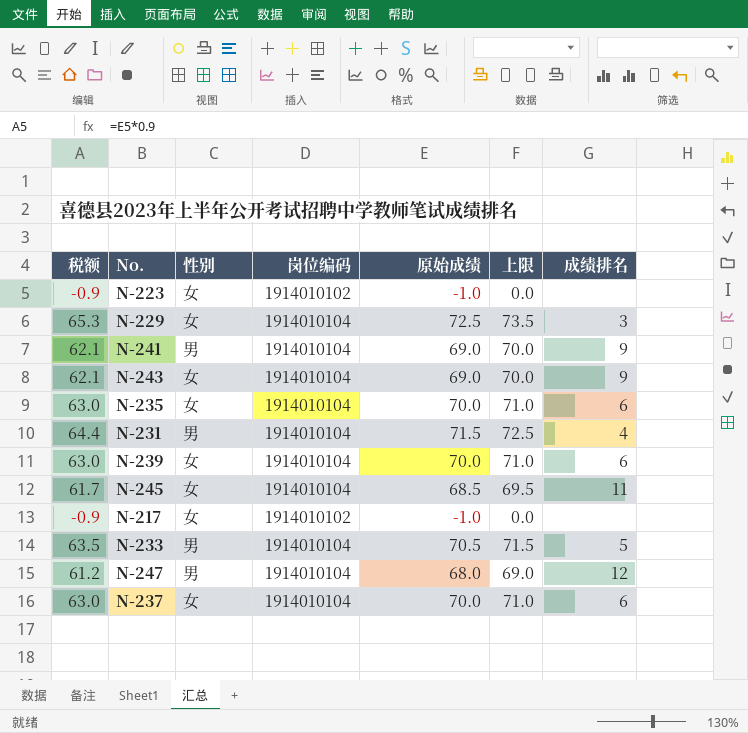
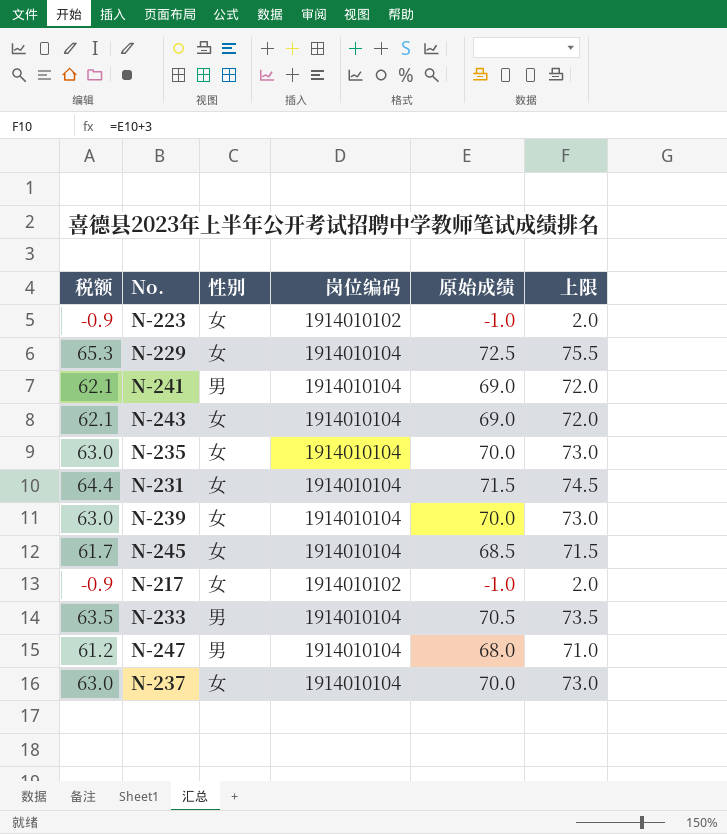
column 成绩排名 | position: 7 -> none
column 上限 | formula: [原始成绩] + 1 -> [原始成绩] + 3
N-231 | 性别: 男 -> 女

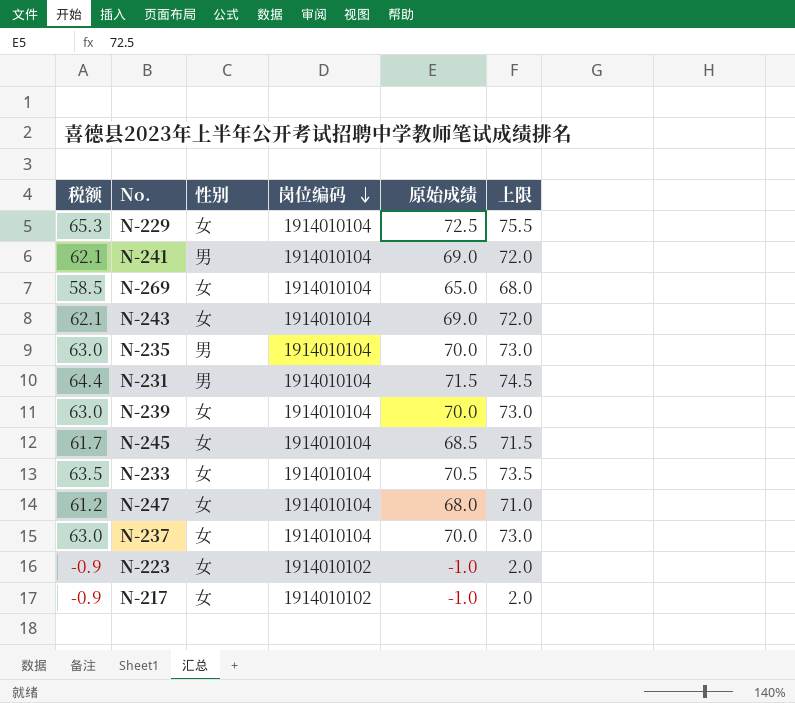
row order: none -> 岗位编码 descending
row N-269: none -> 58.5 | 女 | 1914010104 | 65.0 | 68.0
N-235 | 性别: 女 -> 男
N-231 | 性别: 女 -> 男
N-233 | 性别: 男 -> 女
N-247 | 性别: 男 -> 女

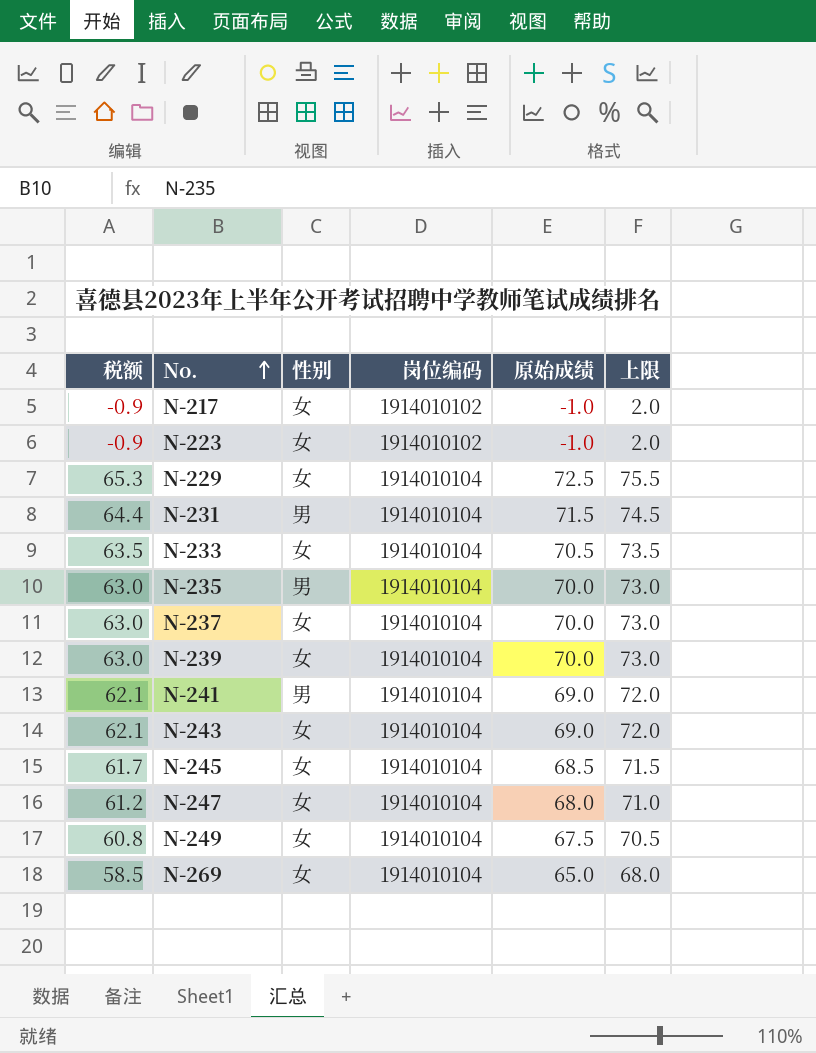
row order: 岗位编码 descending -> No. ascending
row N-249: none -> 60.8 | 女 | 1914010104 | 67.5 | 70.5

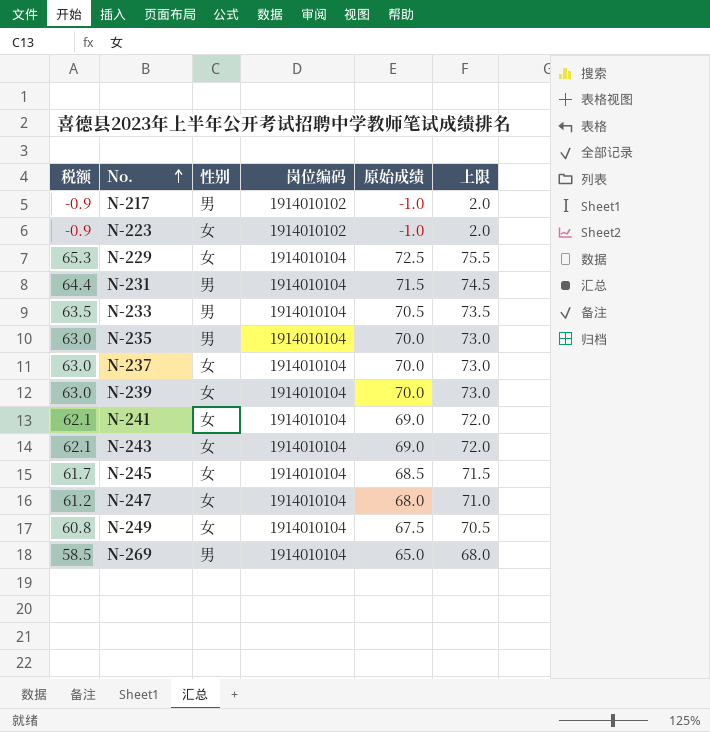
N-217 | 性别: 女 -> 男
N-233 | 性别: 女 -> 男
N-241 | 性别: 男 -> 女
N-269 | 性别: 女 -> 男

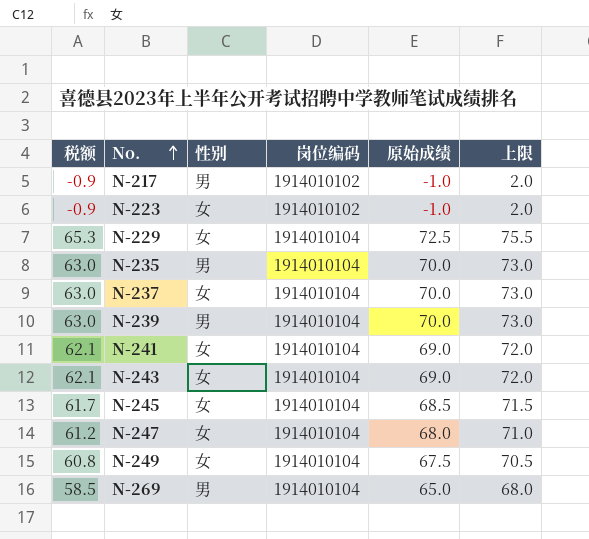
row N-231: 64.4 | 男 | 1914010104 | 71.5 | 74.5 -> none
row N-233: 63.5 | 男 | 1914010104 | 70.5 | 73.5 -> none
N-239 | 性别: 女 -> 男

